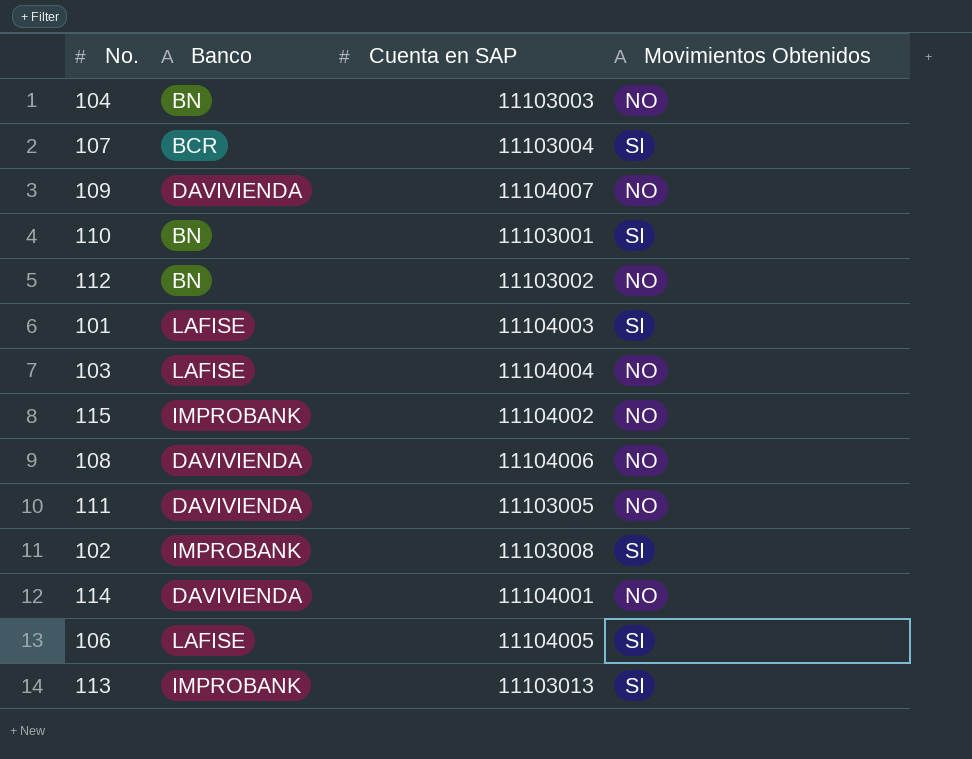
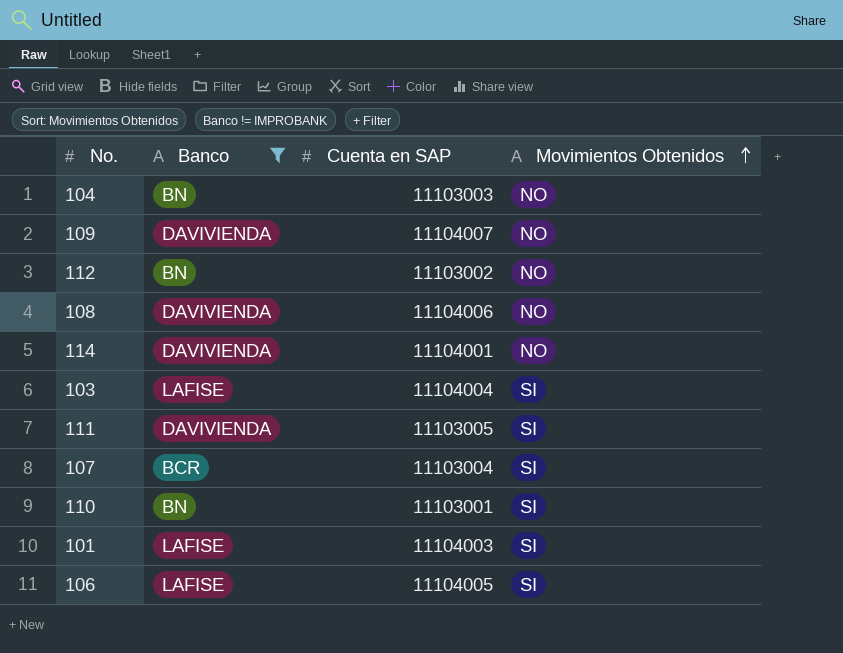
filter: none -> Banco != IMPROBANK
row order: none -> Movimientos Obtenidos ascending
103 | Movimientos Obtenidos: NO -> SI
111 | Movimientos Obtenidos: NO -> SI

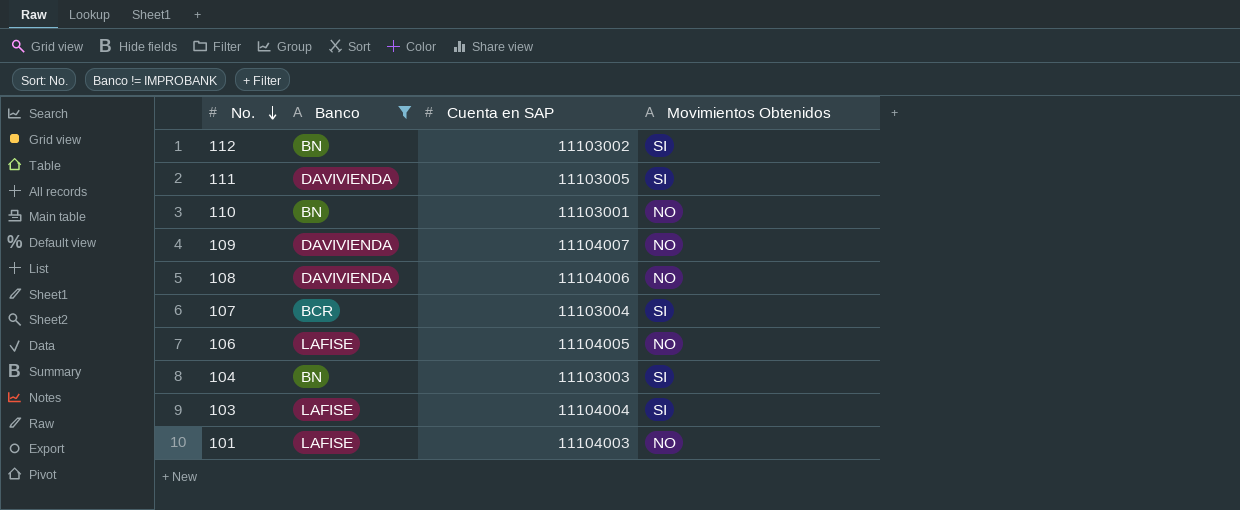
row order: Movimientos Obtenidos ascending -> No. descending
row 114: DAVIVIENDA | 11104001 | NO -> none
112 | Movimientos Obtenidos: NO -> SI
110 | Movimientos Obtenidos: SI -> NO
106 | Movimientos Obtenidos: SI -> NO
104 | Movimientos Obtenidos: NO -> SI
101 | Movimientos Obtenidos: SI -> NO

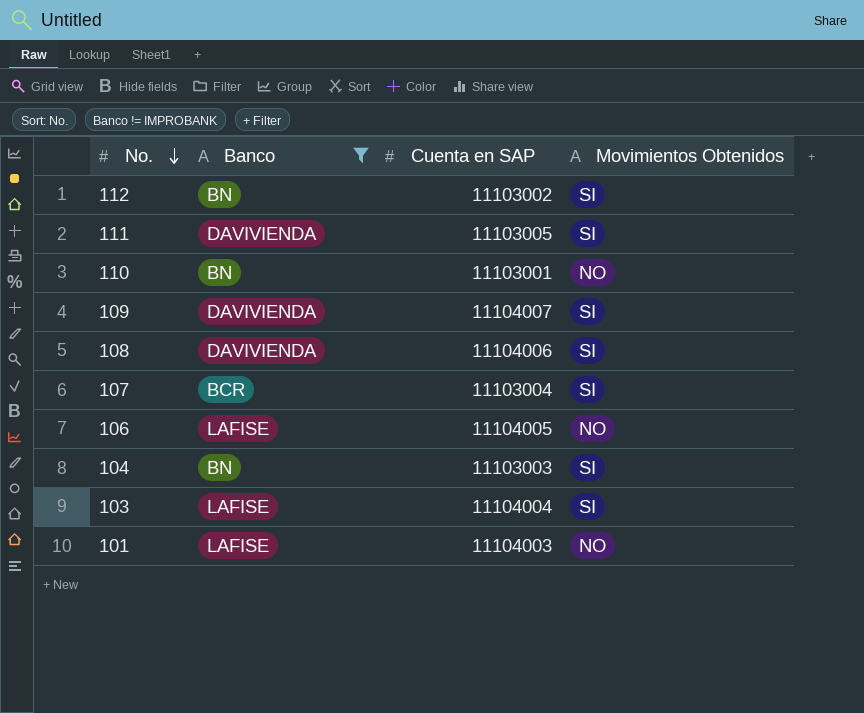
109 | Movimientos Obtenidos: NO -> SI
108 | Movimientos Obtenidos: NO -> SI

